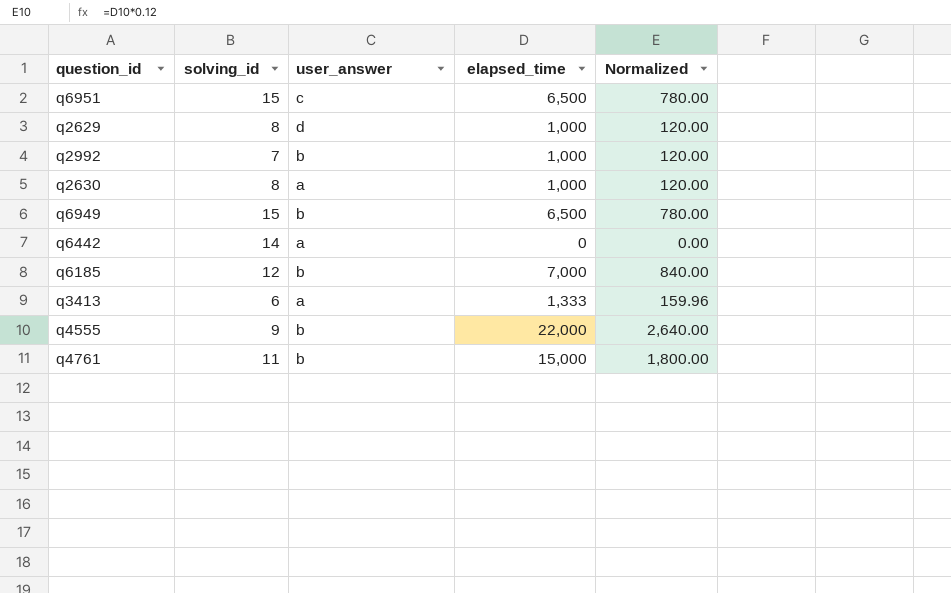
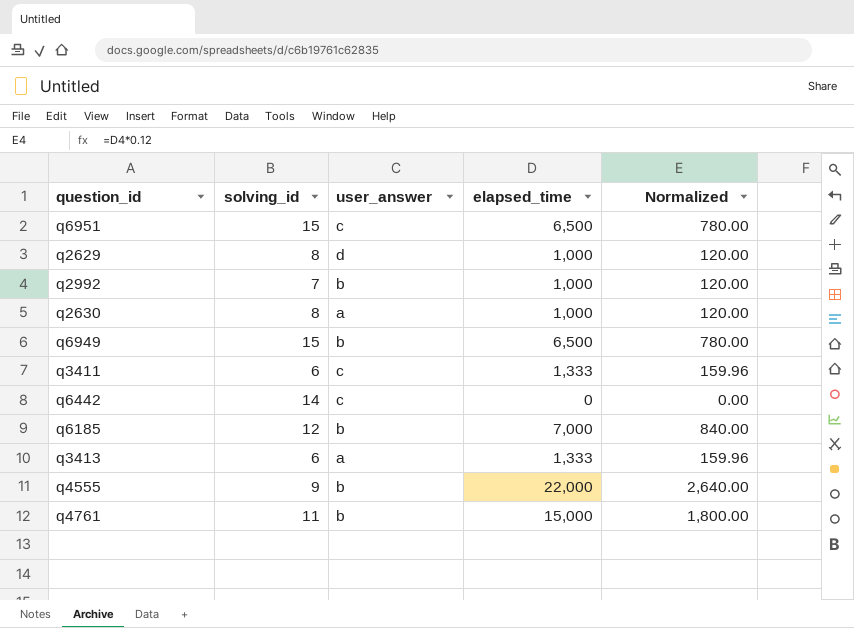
row q3411: none -> 6 | c | 1,333 | 159.96
q6442 | user_answer: a -> c

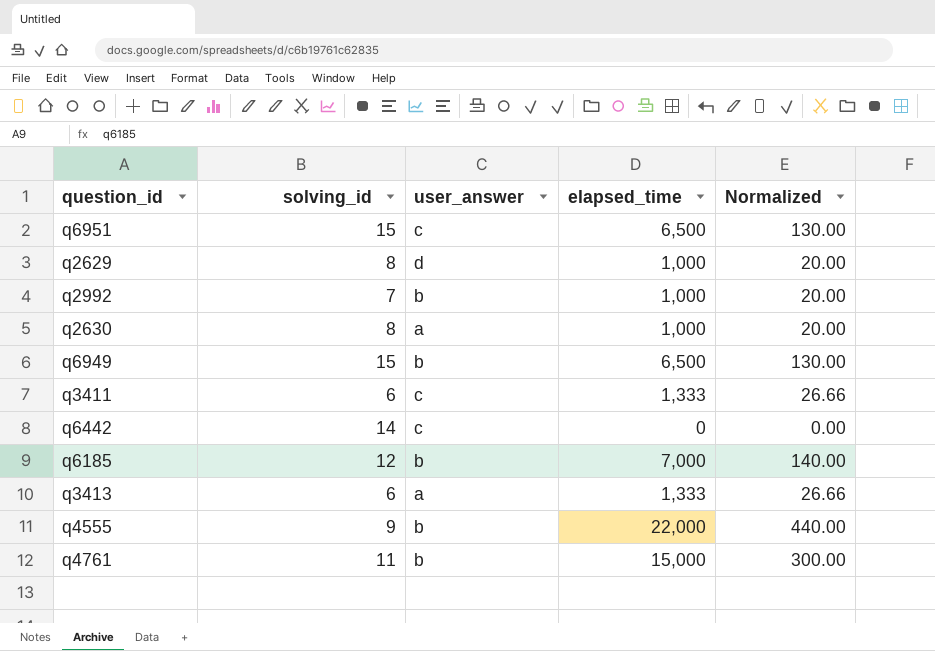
column Normalized | formula: [elapsed_time] * 0.12 -> [elapsed_time] * 0.02

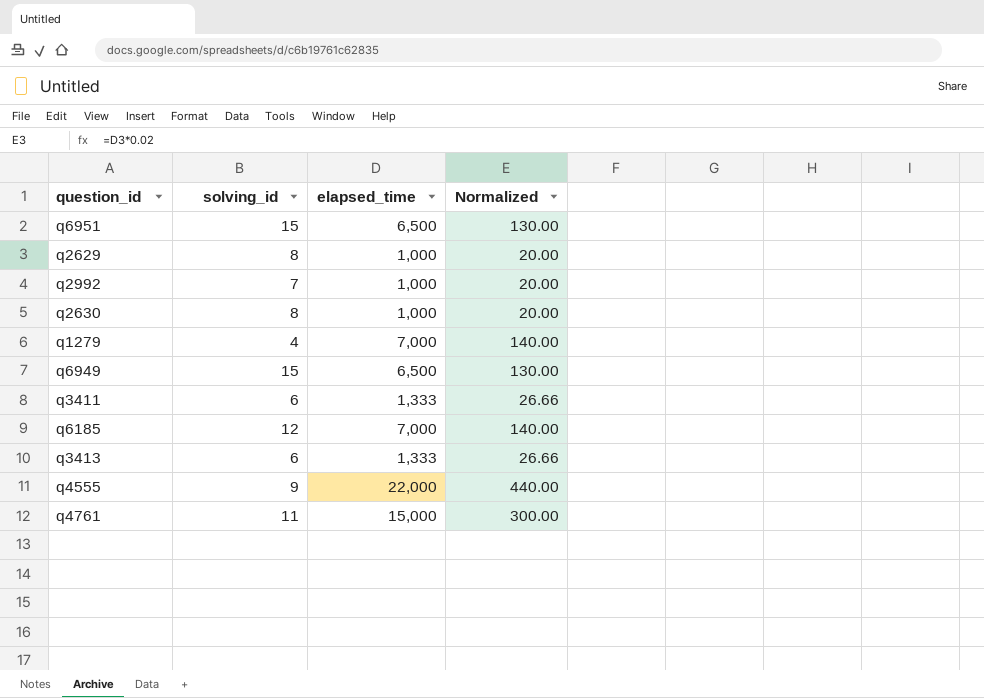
column user_answer | position: 3 -> none
row q6442: 14 | c | 0 | 0.00 -> none
row q1279: none -> 4 | 7,000 | 140.00

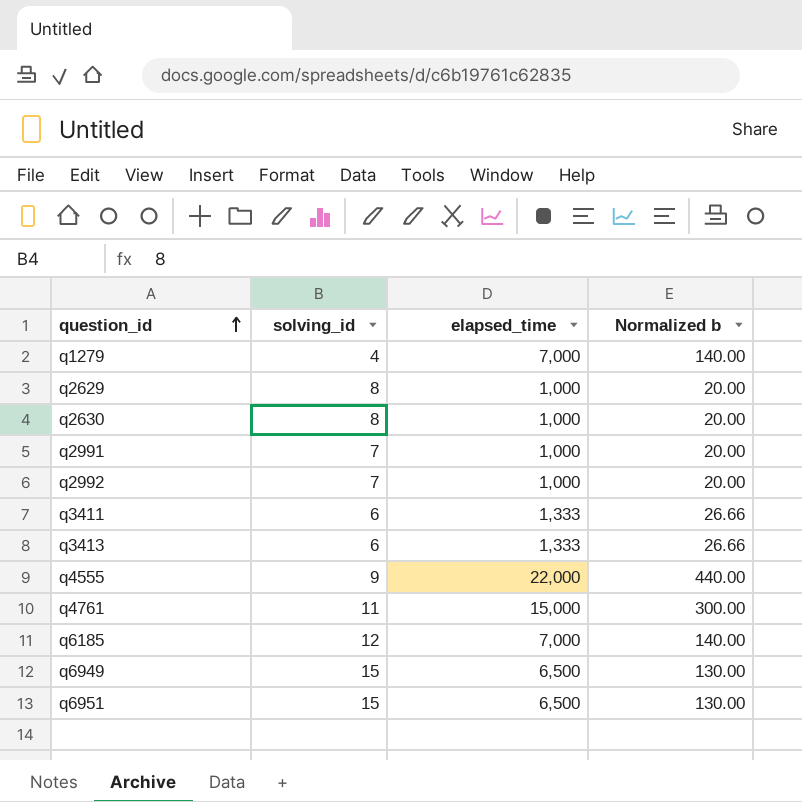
row order: none -> question_id ascending
column name: Normalized -> Normalized b
row q2991: none -> 7 | 1,000 | 20.00

